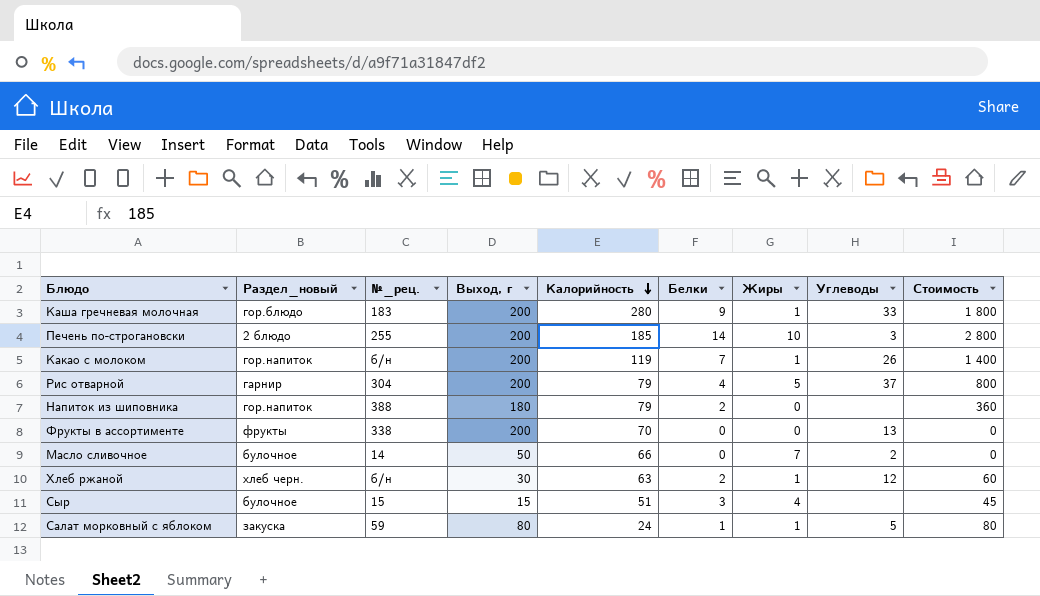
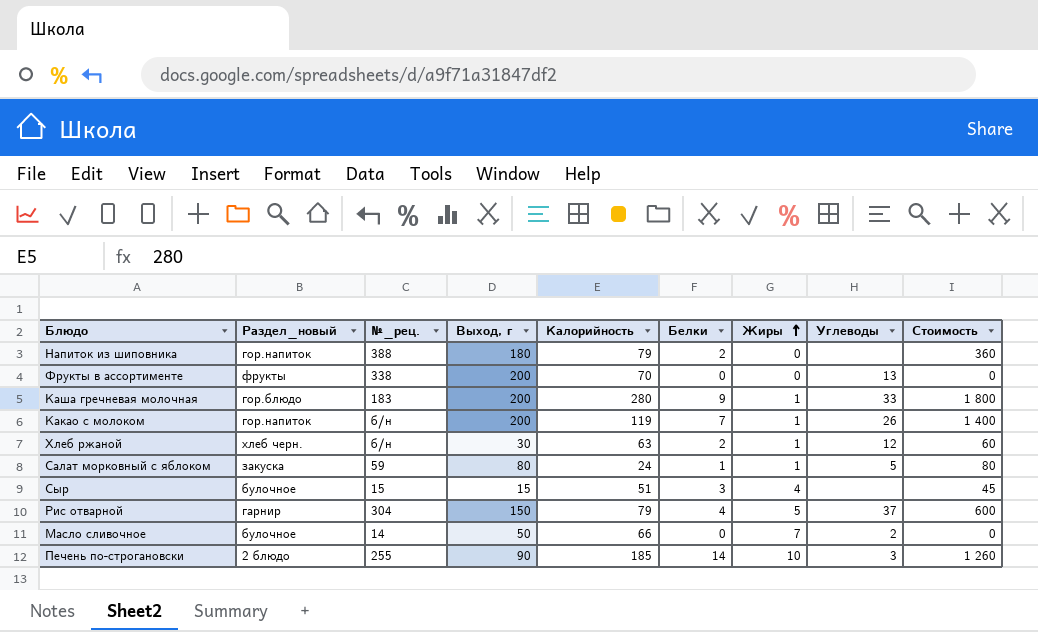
row order: Калорийность descending -> Жиры ascending
Рис отварной | Выход, г: 200 -> 150
Рис отварной | Стоимость: 800 -> 600
Печень по-строгановски | Выход, г: 200 -> 90
Печень по-строгановски | Стоимость: 2 800 -> 1 260

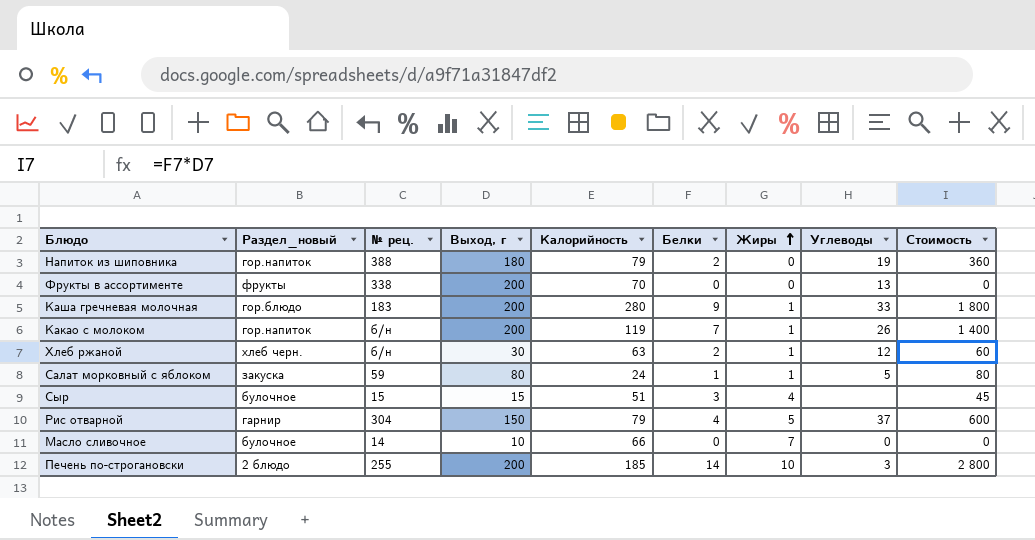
column name: №_рец. -> № рец.
Напиток из шиповника | Углеводы: none -> 19
Масло сливочное | Выход, г: 50 -> 10
Масло сливочное | Углеводы: 2 -> 0
Печень по-строгановски | Выход, г: 90 -> 200
Печень по-строгановски | Стоимость: 1 260 -> 2 800

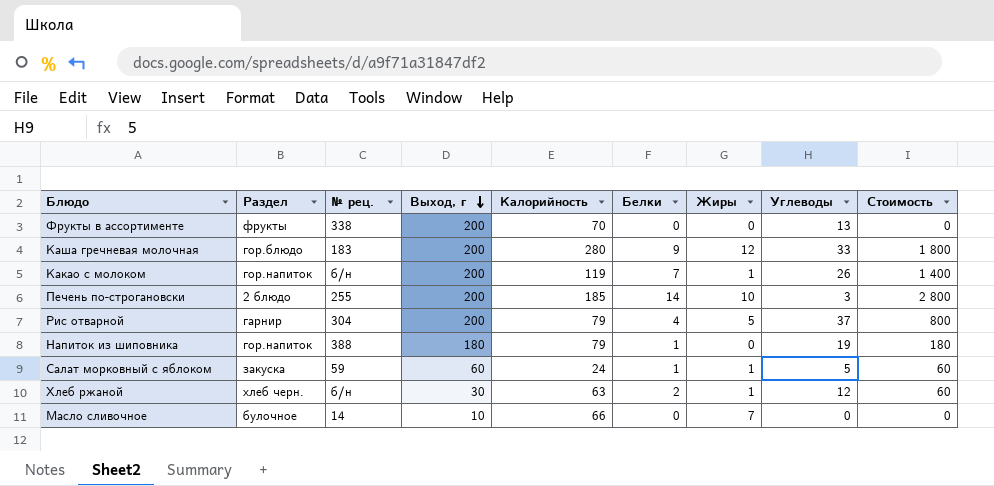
row order: Жиры ascending -> Выход, г descending
column name: Раздел_новый -> Раздел
row Сыр: булочное | 15 | 15 | 51 | 3 | 4 | none | 45 -> none
Каша гречневая молочная | Жиры: 1 -> 12
Рис отварной | Выход, г: 150 -> 200
Рис отварной | Стоимость: 600 -> 800
Напиток из шиповника | Белки: 2 -> 1
Напиток из шиповника | Стоимость: 360 -> 180
Салат морковный с яблоком | Выход, г: 80 -> 60
Салат морковный с яблоком | Стоимость: 80 -> 60

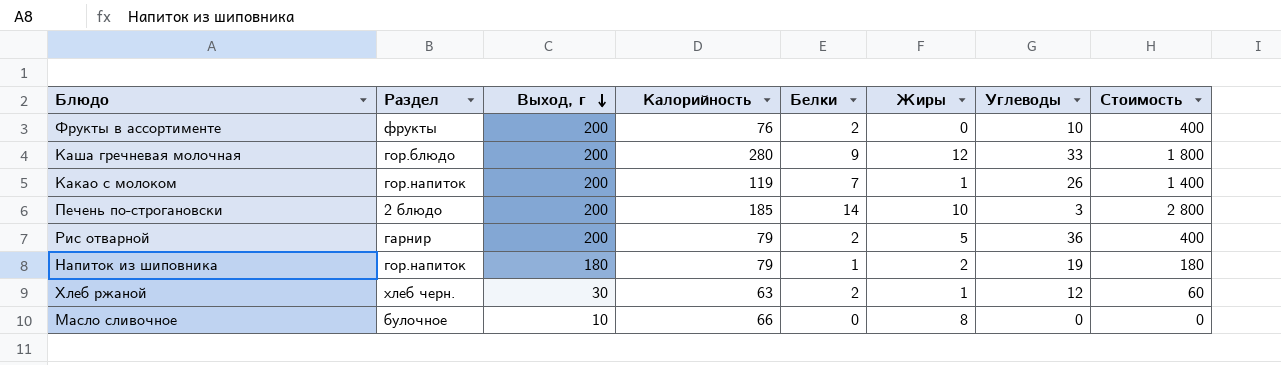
column № рец. | position: 3 -> none
row Салат морковный с яблоком: закуска | 59 | 60 | 24 | 1 | 1 | 5 | 60 -> none
Фрукты в ассортименте | Калорийность: 70 -> 76
Фрукты в ассортименте | Белки: 0 -> 2
Фрукты в ассортименте | Углеводы: 13 -> 10
Фрукты в ассортименте | Стоимость: 0 -> 400
Рис отварной | Белки: 4 -> 2
Рис отварной | Углеводы: 37 -> 36
Рис отварной | Стоимость: 800 -> 400
Напиток из шиповника | Жиры: 0 -> 2
Масло сливочное | Жиры: 7 -> 8

